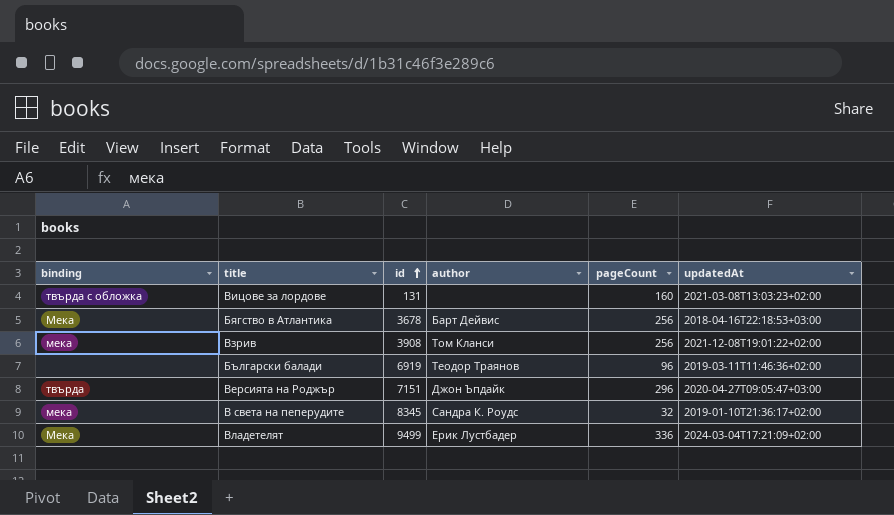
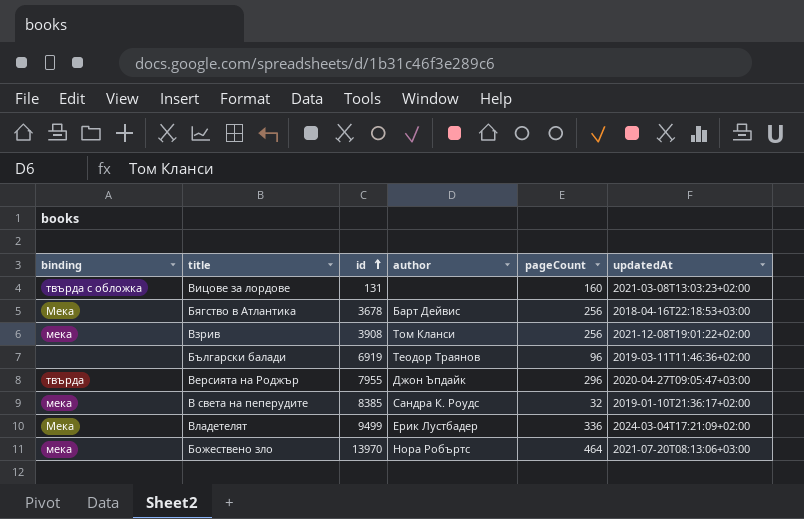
Версията на Роджър | id: 7151 -> 7955
В света на пеперудите | id: 8345 -> 8385
row Божествено зло: none -> мека | 13970 | Нора Робъртс | 464 | 2021-07-20T08:13:06+03:00

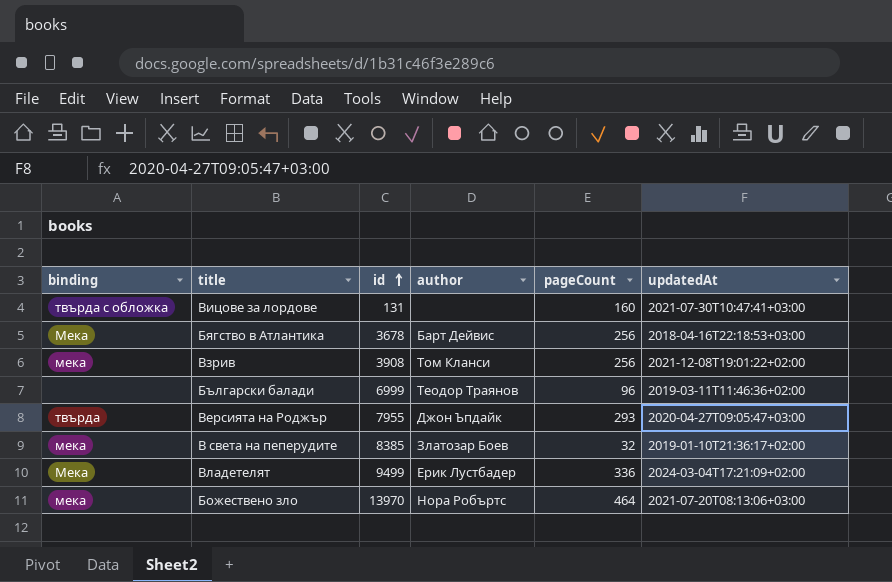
Вицове за лордове | updatedAt: 2021-03-08T13:03:23+02:00 -> 2021-07-30T10:47:41+03:00
Български балади | id: 6919 -> 6999
Версията на Роджър | pageCount: 296 -> 293
В света на пеперудите | author: Сандра К. Роудс -> Златозар Боев

